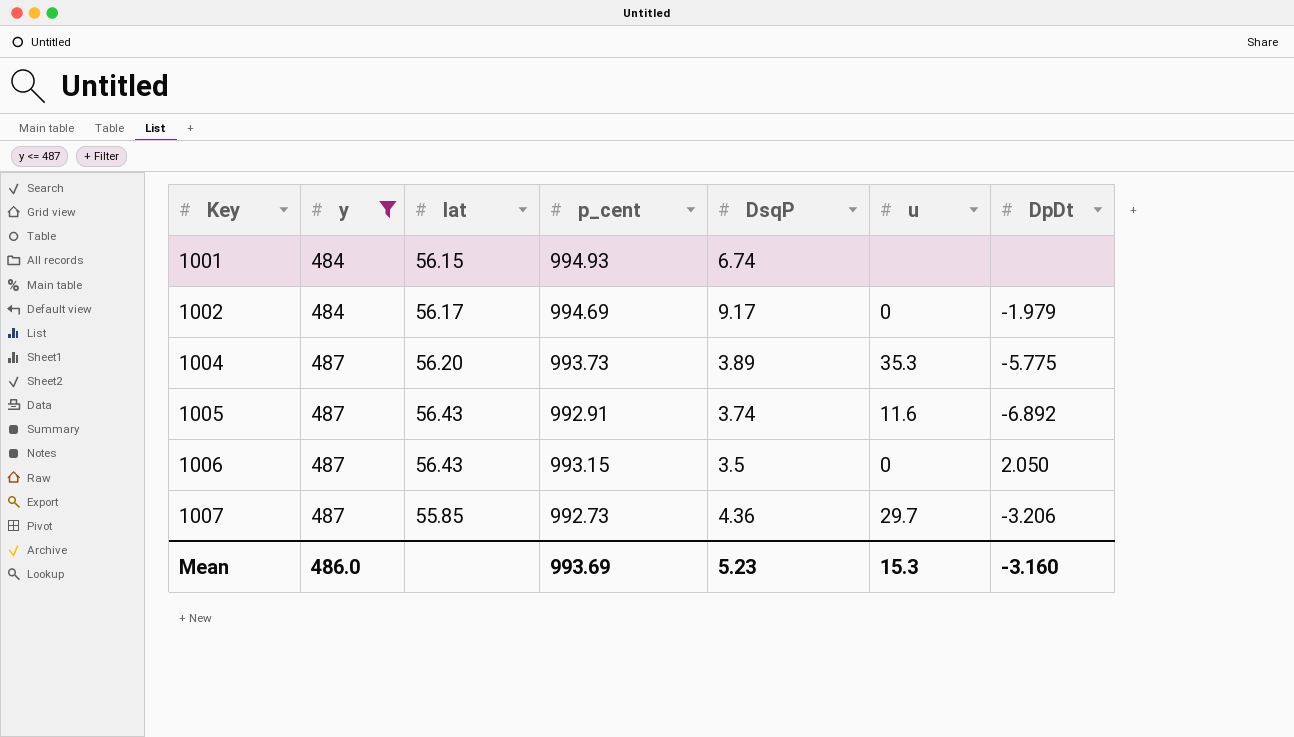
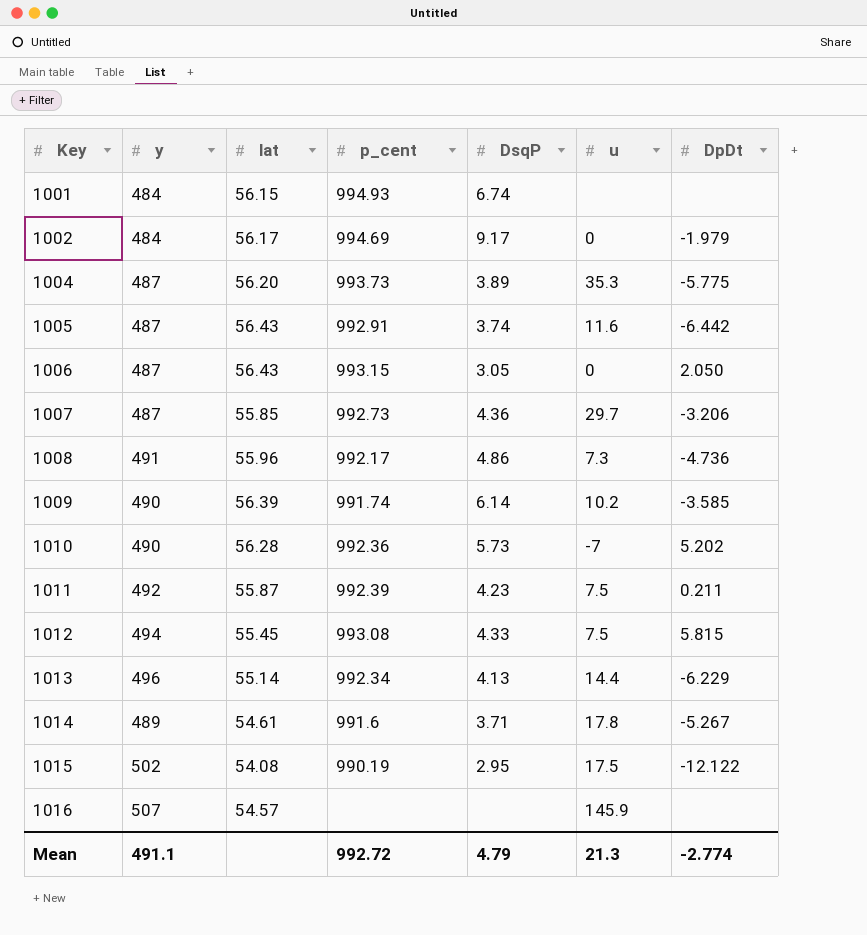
filter: y <= 487 -> none
1005 | DpDt: -6.892 -> -6.442
1006 | DsqP: 3.5 -> 3.05
Mean | y: 486.0 -> 491.1
Mean | p_cent: 993.69 -> 992.72
Mean | DsqP: 5.23 -> 4.79
Mean | u: 15.3 -> 21.3
Mean | DpDt: -3.160 -> -2.774

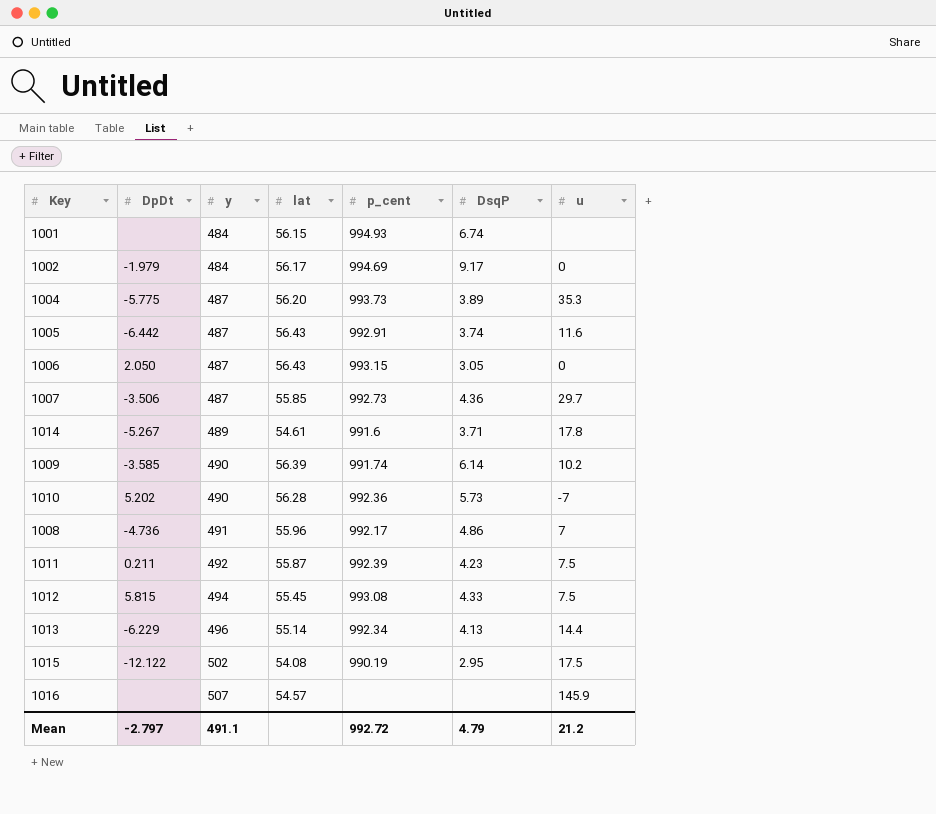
row order: Key ascending -> y ascending
column DpDt | position: 7 -> 2
1007 | DpDt: -3.206 -> -3.506
1008 | u: 7.3 -> 7
Mean | DpDt: -2.774 -> -2.797
Mean | u: 21.3 -> 21.2

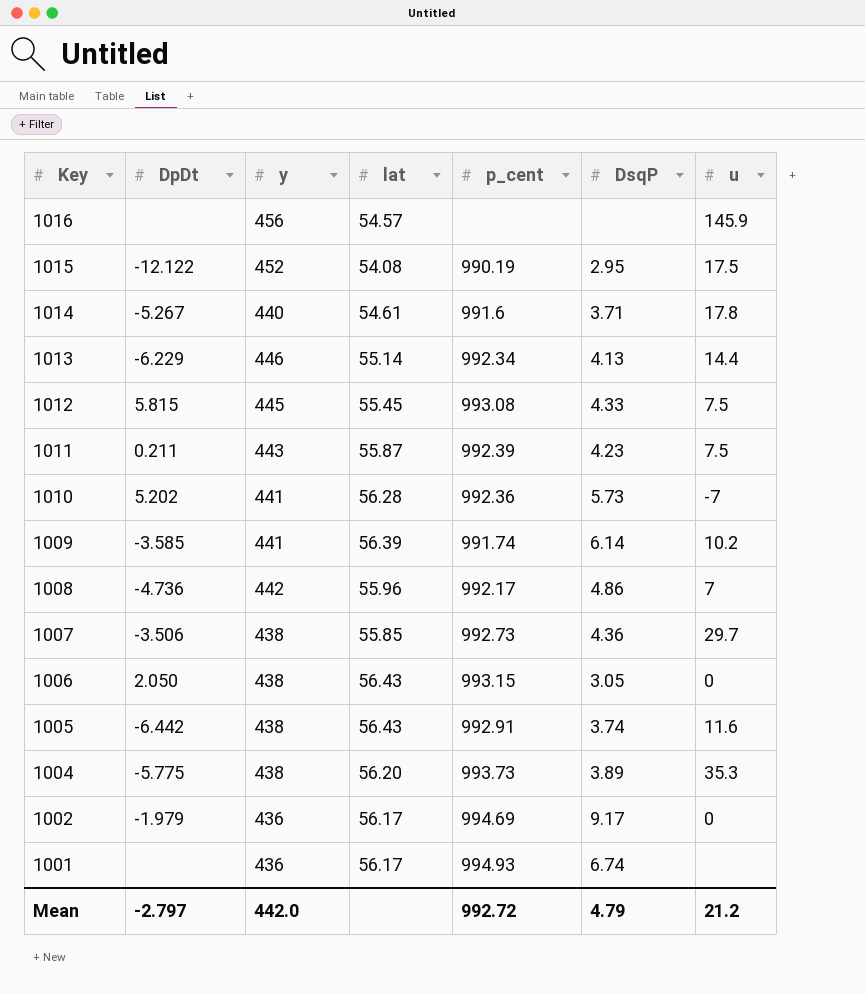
row order: y ascending -> Key descending
1016 | y: 507 -> 456
1015 | y: 502 -> 452
1014 | y: 489 -> 440
1013 | y: 496 -> 446
1012 | y: 494 -> 445
1011 | y: 492 -> 443
1010 | y: 490 -> 441
1009 | y: 490 -> 441
1008 | y: 491 -> 442
1007 | y: 487 -> 438
1006 | y: 487 -> 438
1005 | y: 487 -> 438
1004 | y: 487 -> 438
1002 | y: 484 -> 436
1001 | y: 484 -> 436
1001 | lat: 56.15 -> 56.17
Mean | y: 491.1 -> 442.0

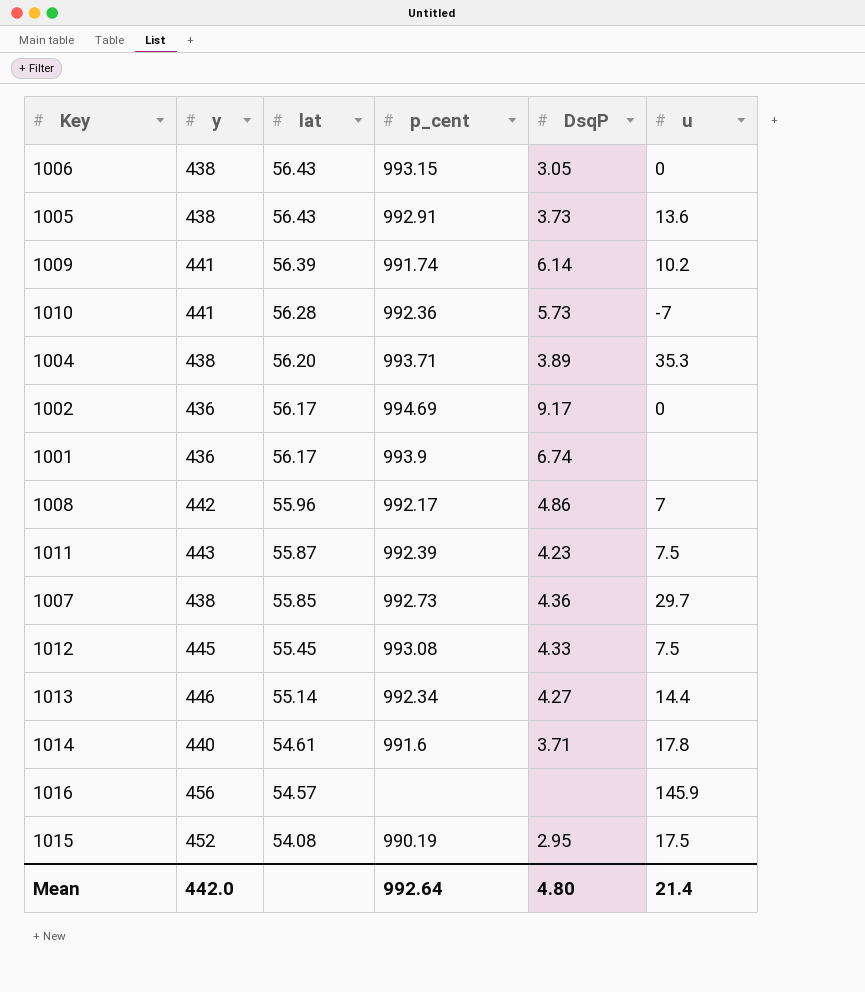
row order: Key descending -> lat descending
column DpDt | position: 2 -> none
1005 | DsqP: 3.74 -> 3.73
1005 | u: 11.6 -> 13.6
1004 | p_cent: 993.73 -> 993.71
1001 | p_cent: 994.93 -> 993.9
1013 | DsqP: 4.13 -> 4.27
Mean | p_cent: 992.72 -> 992.64
Mean | DsqP: 4.79 -> 4.80
Mean | u: 21.2 -> 21.4

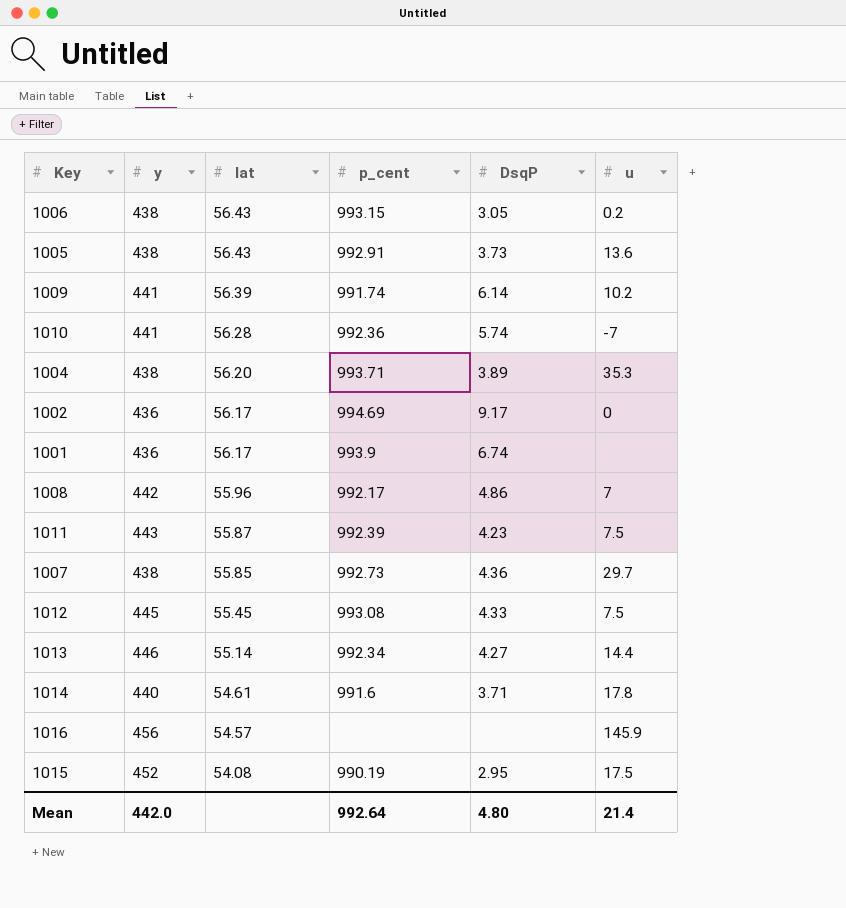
1006 | u: 0 -> 0.2
1010 | DsqP: 5.73 -> 5.74

